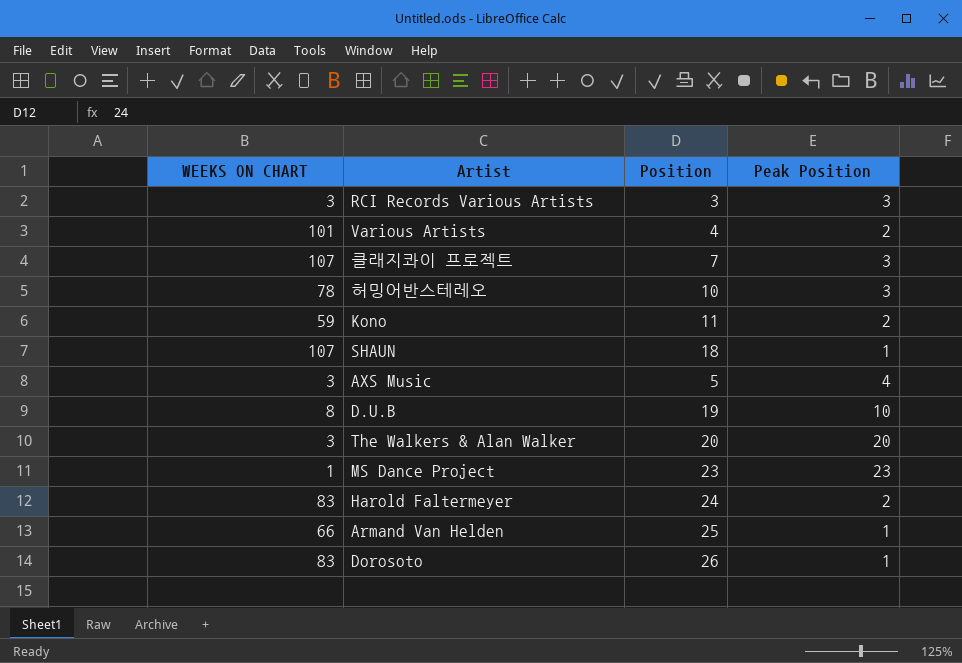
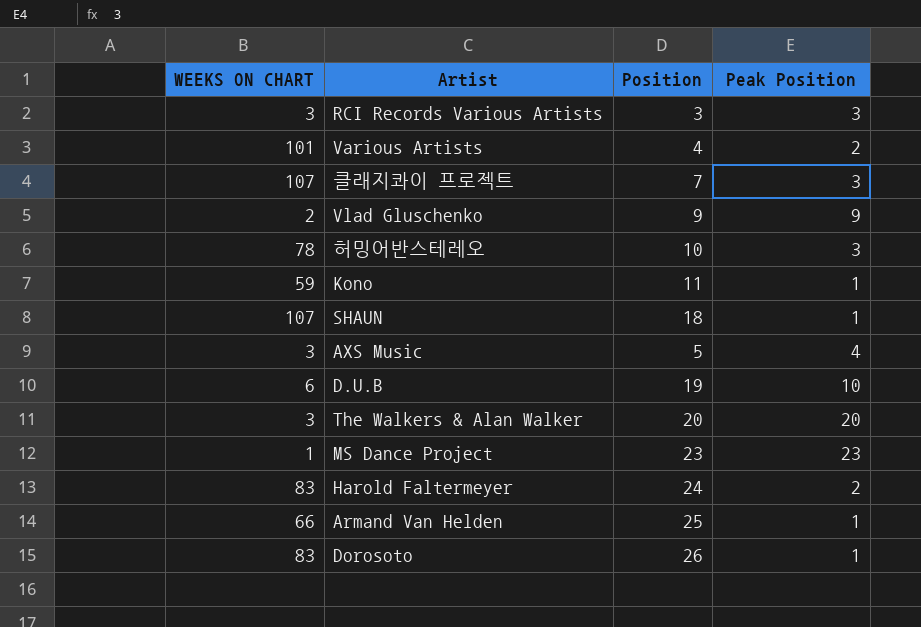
row Vlad Gluschenko: none -> 2 | 9 | 9
Kono | Peak Position: 2 -> 1
D.U.B | WEEKS ON CHART: 8 -> 6

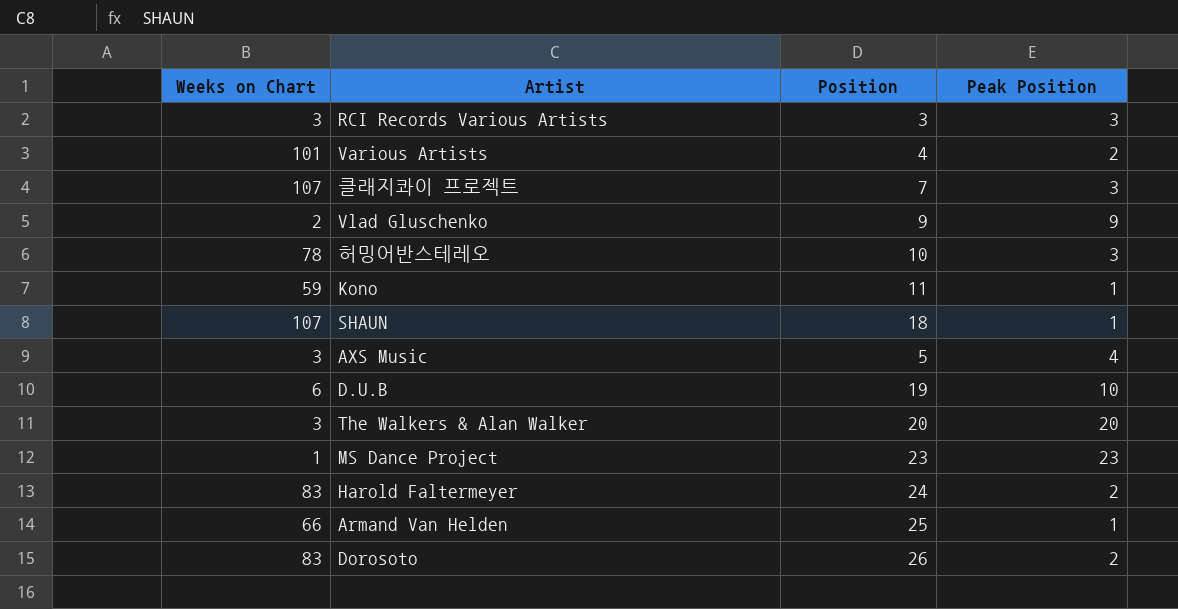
column name: WEEKS ON CHART -> Weeks on Chart
Dorosoto | Peak Position: 1 -> 2

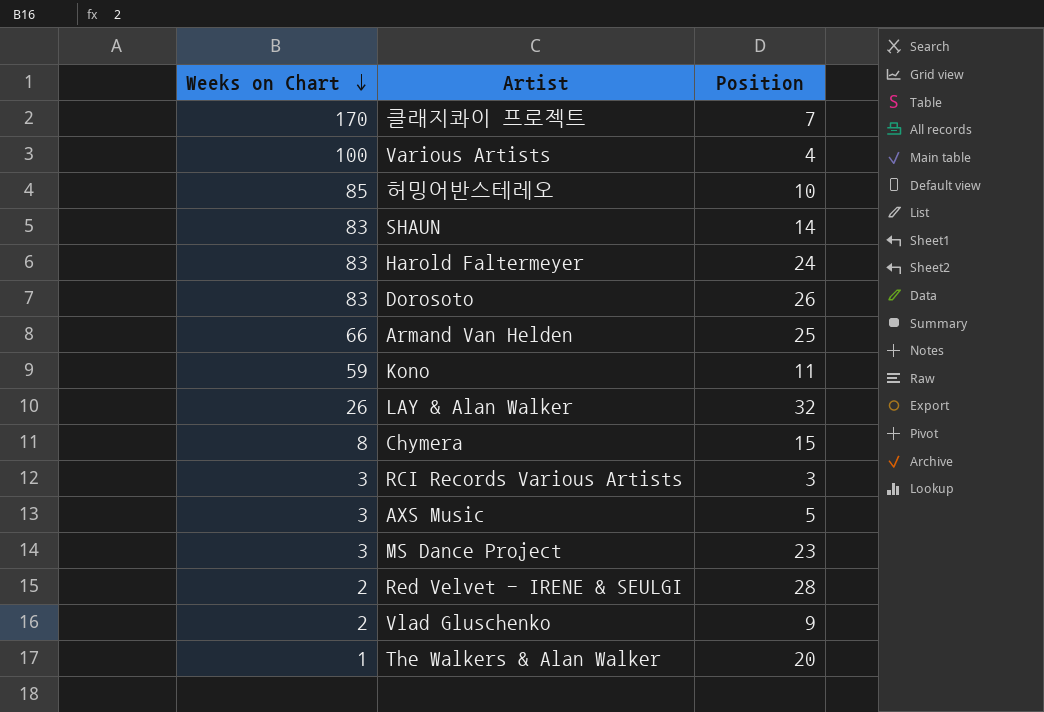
row order: none -> Weeks on Chart descending
column Peak Position | position: 4 -> none
row D.U.B: 6 | 19 | 10 -> none
클래지콰이 프로젝트 | Weeks on Chart: 107 -> 170
Various Artists | Weeks on Chart: 101 -> 100
허밍어반스테레오 | Weeks on Chart: 78 -> 85
SHAUN | Weeks on Chart: 107 -> 83
SHAUN | Position: 18 -> 14
row LAY & Alan Walker: none -> 26 | 32
row Chymera: none -> 8 | 15
MS Dance Project | Weeks on Chart: 1 -> 3
row Red Velvet - IRENE & SEULGI: none -> 2 | 28
The Walkers & Alan Walker | Weeks on Chart: 3 -> 1

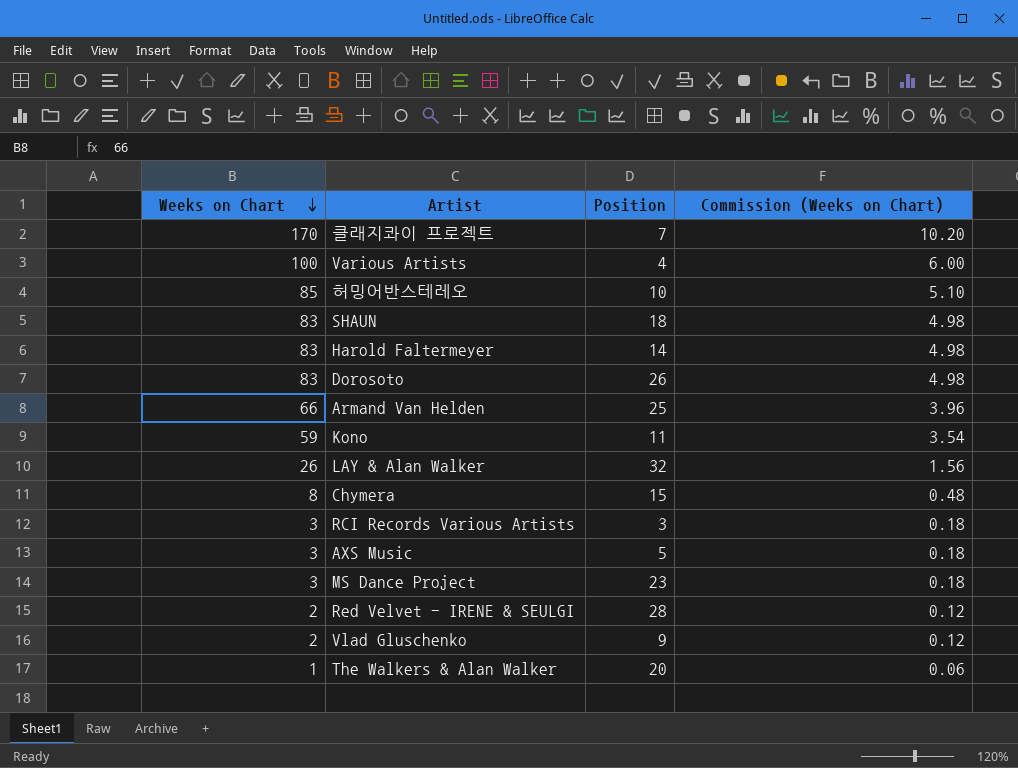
column Commission (Weeks on Chart) | formula: none -> [Weeks on Chart] * 0.06
SHAUN | Position: 14 -> 18
Harold Faltermeyer | Position: 24 -> 14

